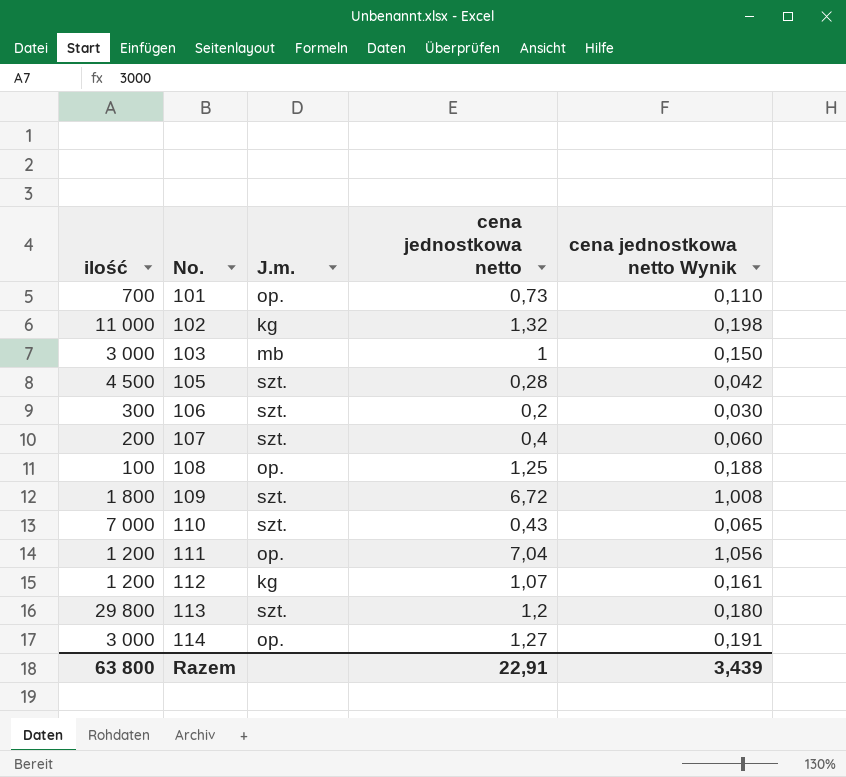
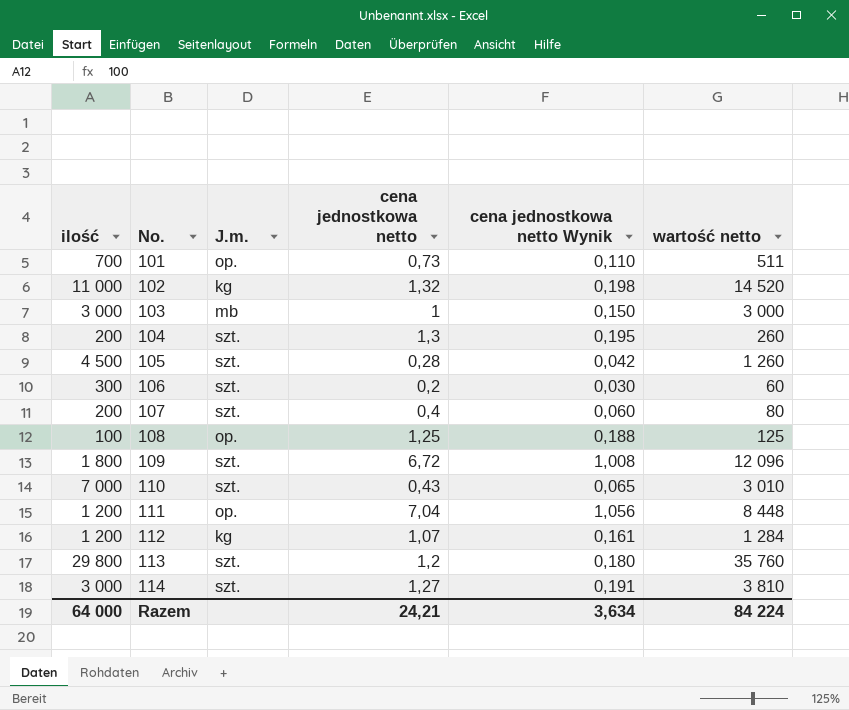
column wartość netto | formula: none -> [ilość] * [cena jednostkowa netto]
row 104: none -> 200 | szt. | 1,3 | 0,195 | 260
114 | J.m.: op. -> szt.
Razem | ilość: 63 800 -> 64 000
Razem | cena jednostkowa netto: 22,91 -> 24,21
Razem | cena jednostkowa netto Wynik: 3,439 -> 3,634

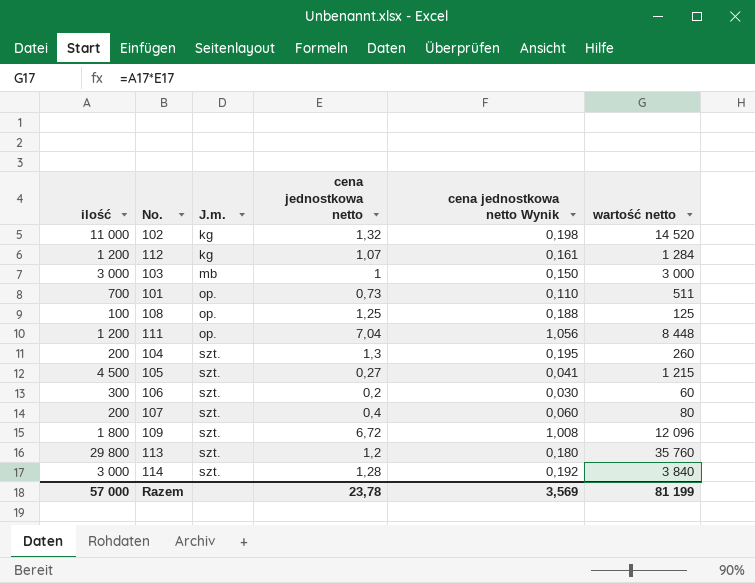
row order: No. ascending -> J.m. ascending
row 110: 7 000 | szt. | 0,43 | 0,065 | 3 010 -> none
105 | cena jednostkowa netto: 0,28 -> 0,27
105 | cena jednostkowa netto Wynik: 0,042 -> 0,041
105 | wartość netto: 1 260 -> 1 215
114 | cena jednostkowa netto: 1,27 -> 1,28
114 | cena jednostkowa netto Wynik: 0,191 -> 0,192
114 | wartość netto: 3 810 -> 3 840
Razem | ilość: 64 000 -> 57 000
Razem | cena jednostkowa netto: 24,21 -> 23,78
Razem | cena jednostkowa netto Wynik: 3,634 -> 3,569
Razem | wartość netto: 84 224 -> 81 199

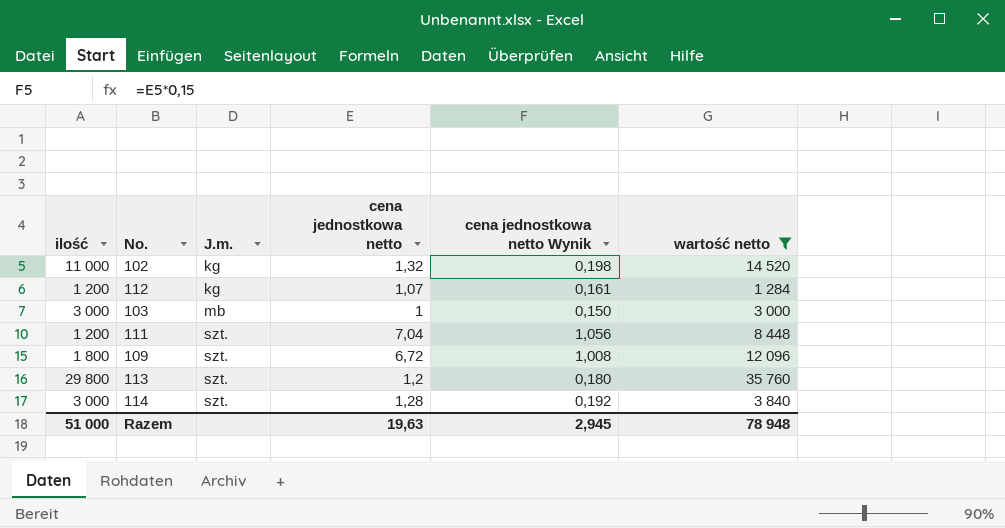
filter: none -> wartość netto >= 1 284
111 | J.m.: op. -> szt.
Razem | ilość: 57 000 -> 51 000
Razem | cena jednostkowa netto: 23,78 -> 19,63
Razem | cena jednostkowa netto Wynik: 3,569 -> 2,945
Razem | wartość netto: 81 199 -> 78 948

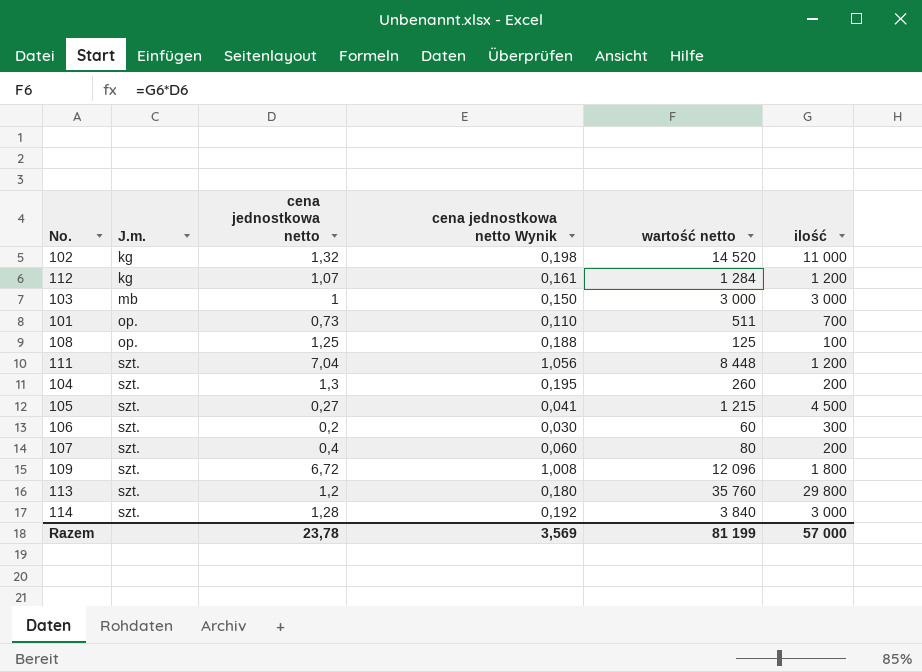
filter: wartość netto >= 1 284 -> none
column ilość | position: 1 -> 6
Razem | cena jednostkowa netto: 19,63 -> 23,78
Razem | cena jednostkowa netto Wynik: 2,945 -> 3,569
Razem | wartość netto: 78 948 -> 81 199
Razem | ilość: 51 000 -> 57 000

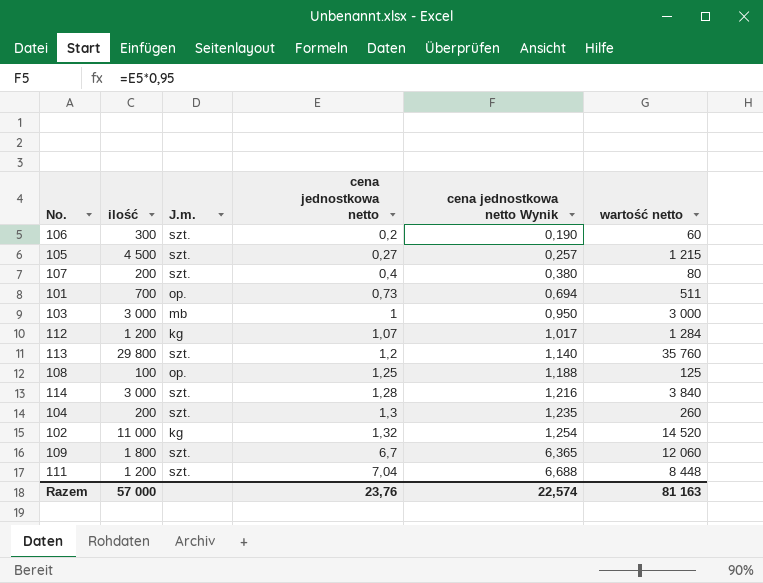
row order: J.m. ascending -> cena jednostkowa netto ascending
column ilość | position: 6 -> 2
column cena jednostkowa netto Wynik | formula: [cena jednostkowa netto] * 0,15 -> [cena jednostkowa netto] * 0,95
109 | cena jednostkowa netto: 6,72 -> 6,7
109 | wartość netto: 12 096 -> 12 060
Razem | cena jednostkowa netto: 23,78 -> 23,76
Razem | cena jednostkowa netto Wynik: 3,569 -> 22,574
Razem | wartość netto: 81 199 -> 81 163

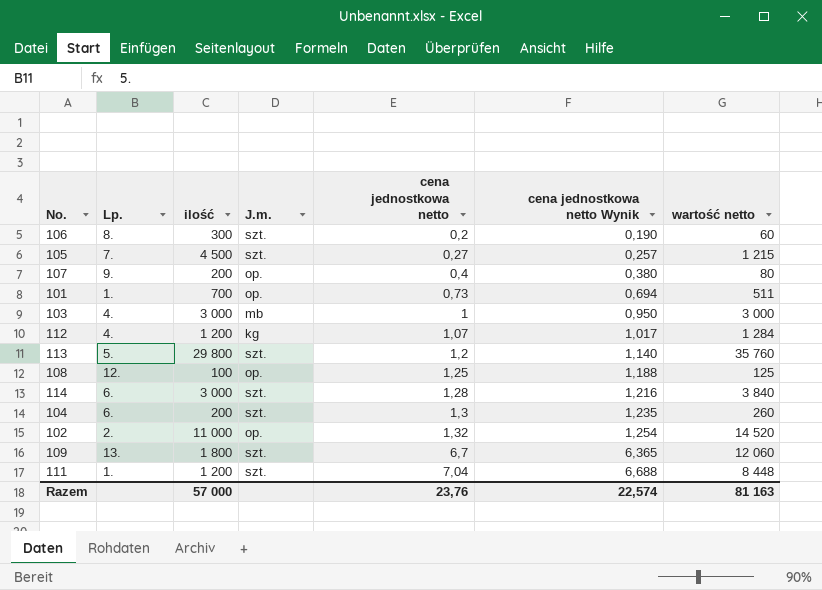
column Lp. | position: none -> 2
107 | J.m.: szt. -> op.
102 | J.m.: kg -> op.

